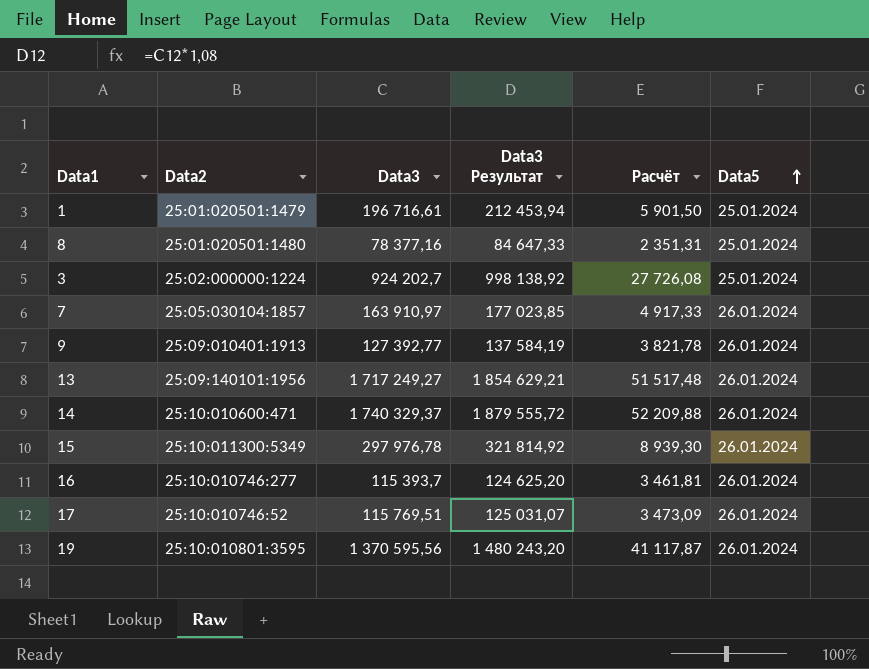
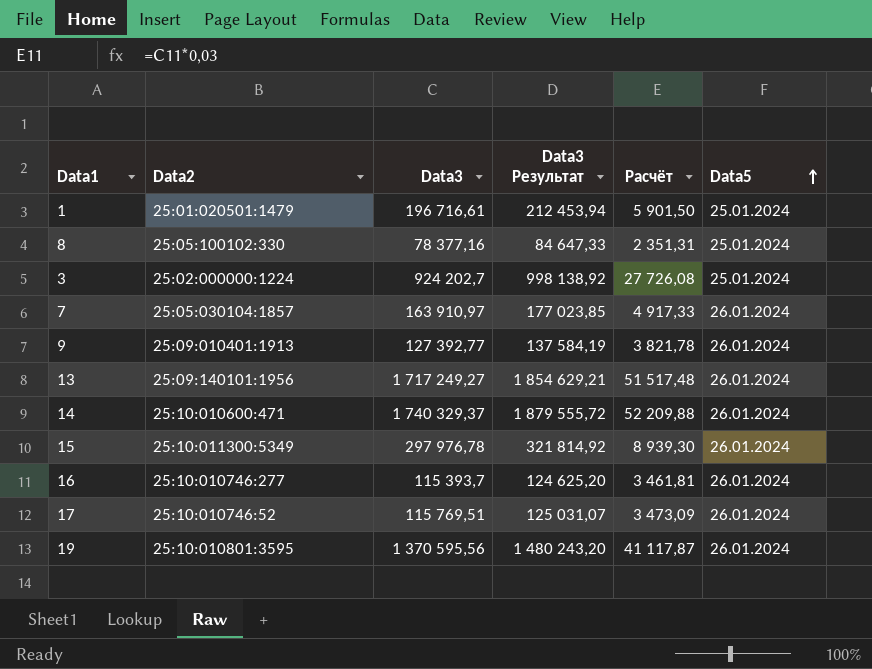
8 | Data2: 25:01:020501:1480 -> 25:05:100102:330

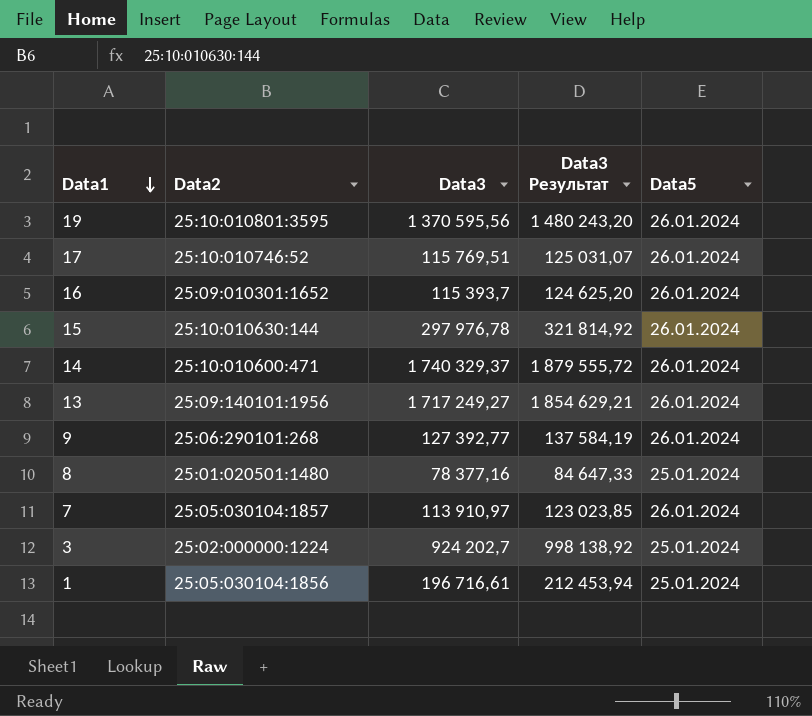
row order: Data5 ascending -> Data1 descending
column Расчёт | formula: [Data3] * 0,03 -> none
16 | Data2: 25:10:010746:277 -> 25:09:010301:1652
15 | Data2: 25:10:011300:5349 -> 25:10:010630:144
9 | Data2: 25:09:010401:1913 -> 25:06:290101:268
8 | Data2: 25:05:100102:330 -> 25:01:020501:1480
7 | Data3: 163 910,97 -> 113 910,97
7 | Data3 Результат: 177 023,85 -> 123 023,85
1 | Data2: 25:01:020501:1479 -> 25:05:030104:1856

